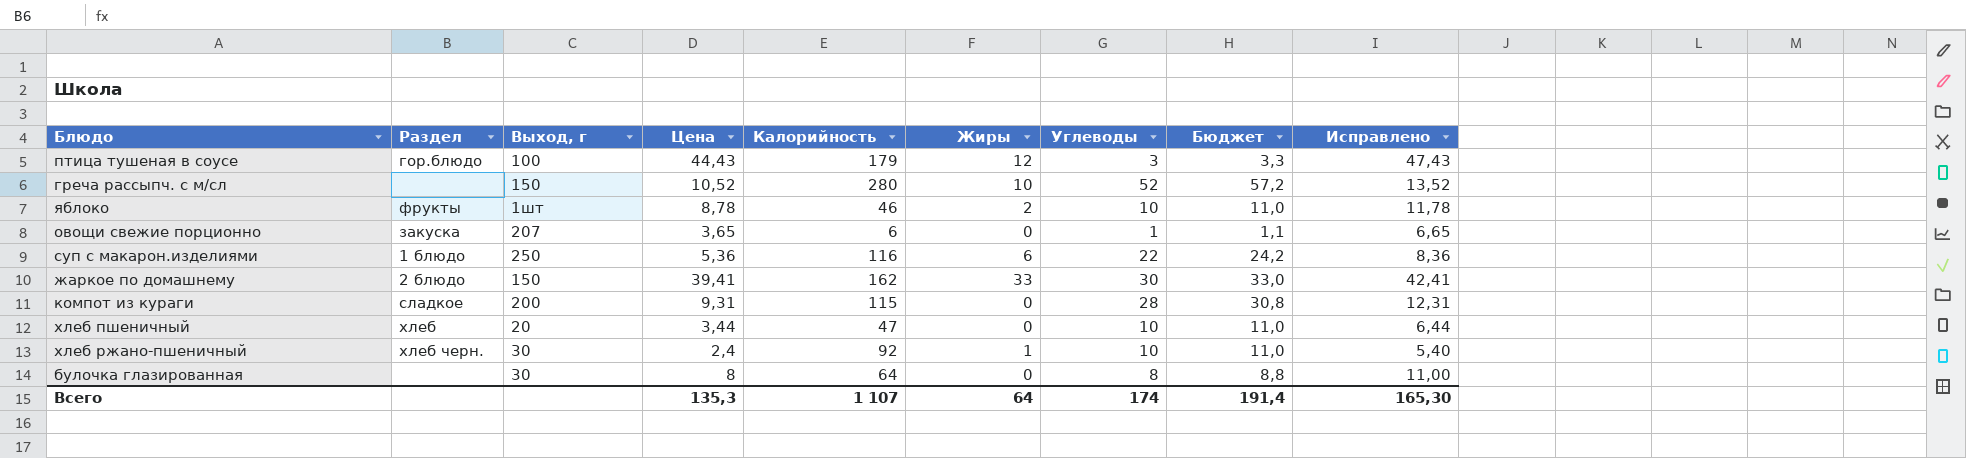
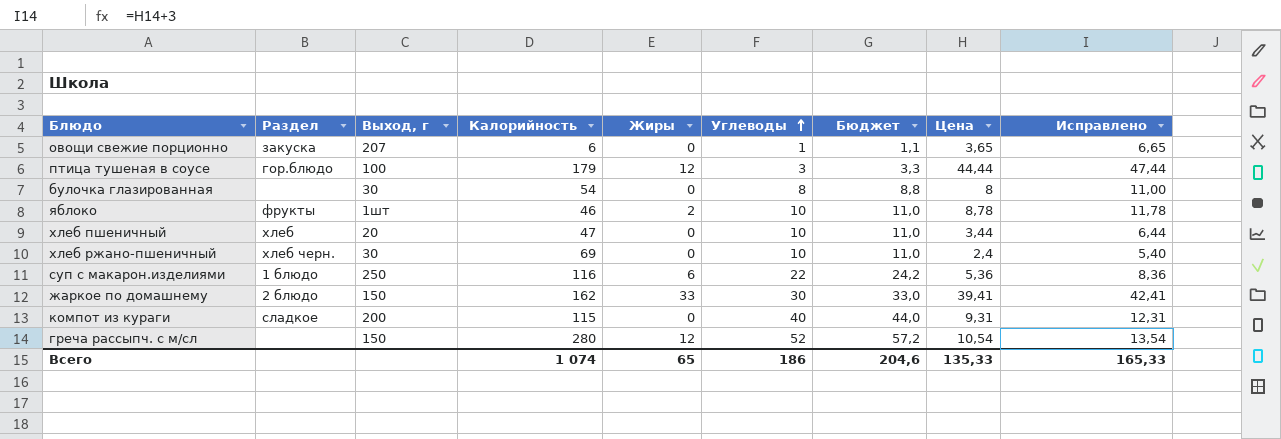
row order: none -> Углеводы ascending
column Цена | position: 4 -> 8
птица тушеная в соусе | Цена: 44,43 -> 44,44
птица тушеная в соусе | Исправлено: 47,43 -> 47,44
булочка глазированная | Калорийность: 64 -> 54
хлеб ржано-пшеничный | Калорийность: 92 -> 69
хлеб ржано-пшеничный | Жиры: 1 -> 0
компот из кураги | Углеводы: 28 -> 40
компот из кураги | Бюджет: 30,8 -> 44,0
греча рассыпч. с м/сл | Жиры: 10 -> 12
греча рассыпч. с м/сл | Цена: 10,52 -> 10,54
греча рассыпч. с м/сл | Исправлено: 13,52 -> 13,54
Всего | Калорийность: 1 107 -> 1 074
Всего | Жиры: 64 -> 65
Всего | Углеводы: 174 -> 186
Всего | Бюджет: 191,4 -> 204,6
Всего | Цена: 135,3 -> 135,33
Всего | Исправлено: 165,30 -> 165,33

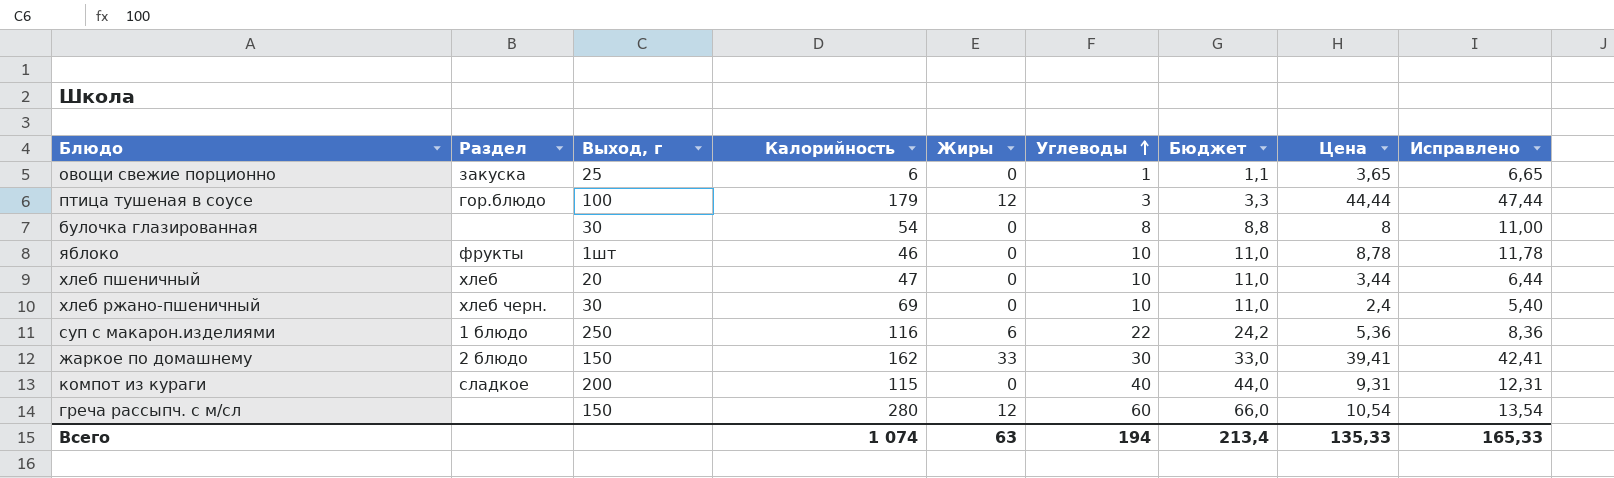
овощи свежие порционно | Выход, г: 207 -> 25
яблоко | Жиры: 2 -> 0
греча рассыпч. с м/сл | Углеводы: 52 -> 60
греча рассыпч. с м/сл | Бюджет: 57,2 -> 66,0
Всего | Жиры: 65 -> 63
Всего | Углеводы: 186 -> 194
Всего | Бюджет: 204,6 -> 213,4

